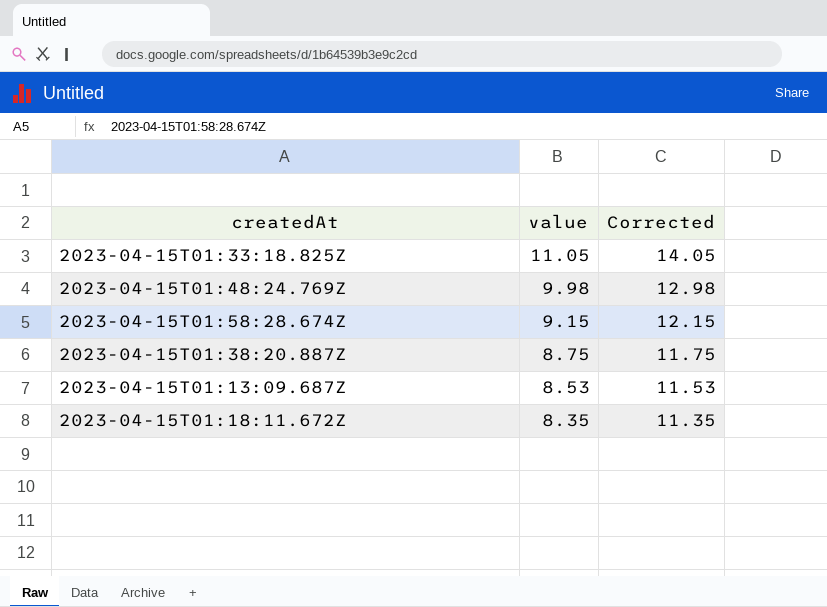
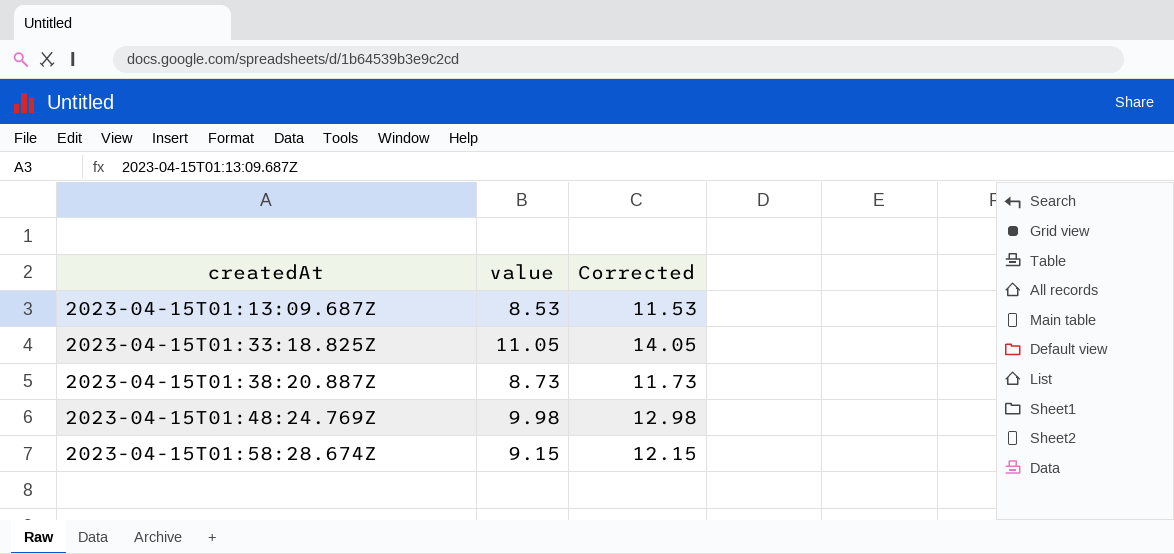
row order: value descending -> createdAt ascending
row 2023-04-15T01:18:11.672Z: 8.35 | 11.35 -> none
2023-04-15T01:38:20.887Z | value: 8.75 -> 8.73
2023-04-15T01:38:20.887Z | Corrected: 11.75 -> 11.73

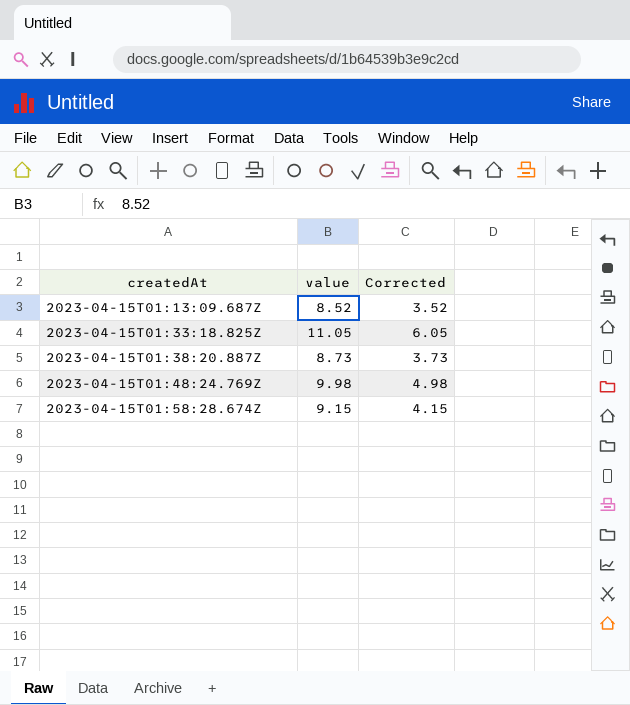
column Corrected | formula: [value] + 3 -> [value] - 5
2023-04-15T01:13:09.687Z | value: 8.53 -> 8.52

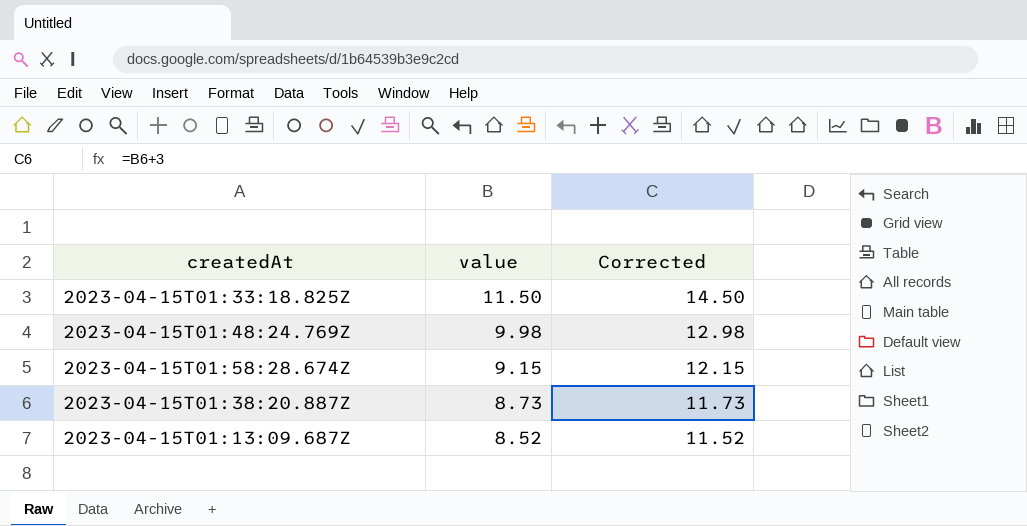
row order: createdAt ascending -> value descending
column Corrected | formula: [value] - 5 -> [value] + 3
2023-04-15T01:33:18.825Z | value: 11.05 -> 11.50

